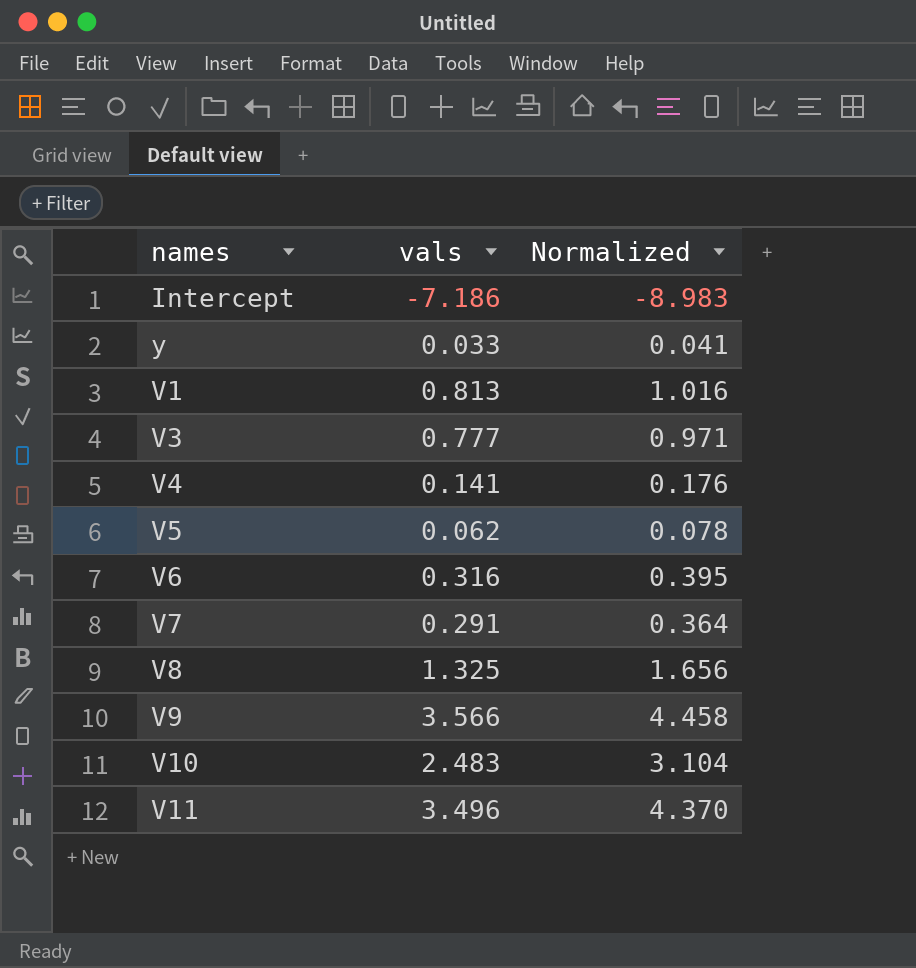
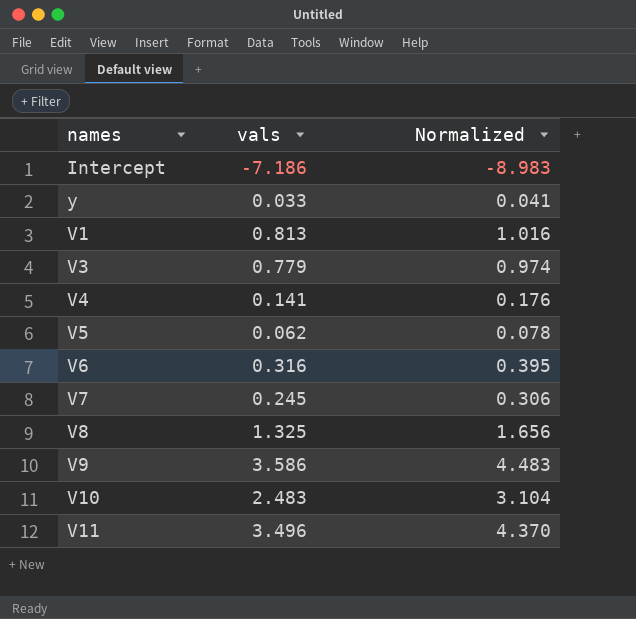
V3 | vals: 0.777 -> 0.779
V3 | Normalized: 0.971 -> 0.974
V7 | vals: 0.291 -> 0.245
V7 | Normalized: 0.364 -> 0.306
V9 | vals: 3.566 -> 3.586
V9 | Normalized: 4.458 -> 4.483

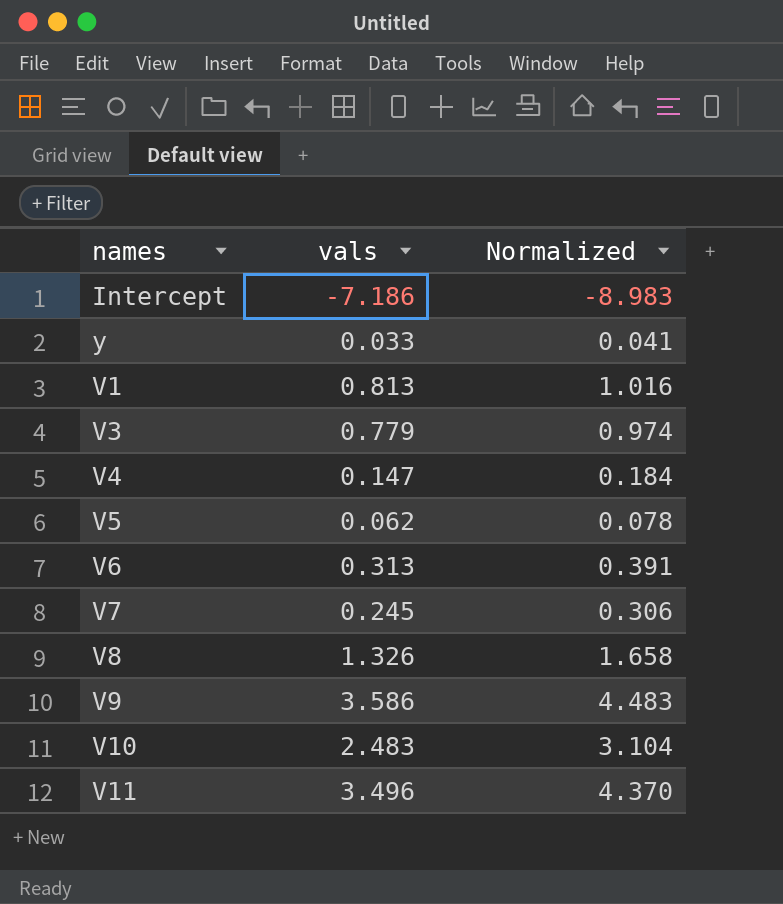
V4 | vals: 0.141 -> 0.147
V4 | Normalized: 0.176 -> 0.184
V6 | vals: 0.316 -> 0.313
V6 | Normalized: 0.395 -> 0.391
V8 | vals: 1.325 -> 1.326
V8 | Normalized: 1.656 -> 1.658

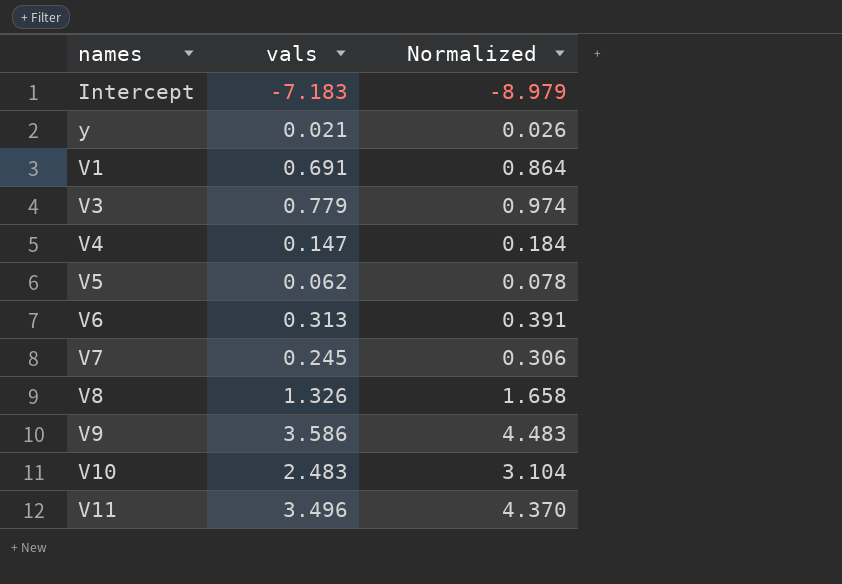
Intercept | vals: -7.186 -> -7.183
Intercept | Normalized: -8.983 -> -8.979
y | vals: 0.033 -> 0.021
y | Normalized: 0.041 -> 0.026
V1 | vals: 0.813 -> 0.691
V1 | Normalized: 1.016 -> 0.864

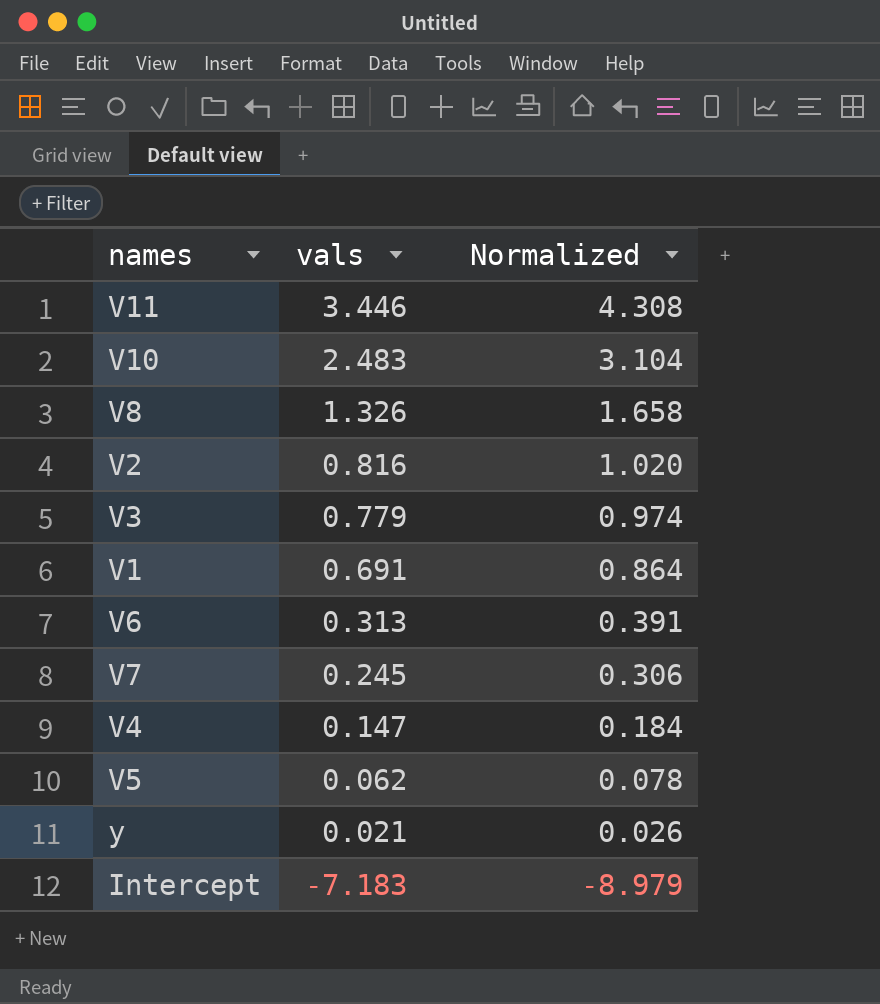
row order: none -> vals descending
row V9: 3.586 | 4.483 -> none
V11 | vals: 3.496 -> 3.446
V11 | Normalized: 4.370 -> 4.308
row V2: none -> 0.816 | 1.020

